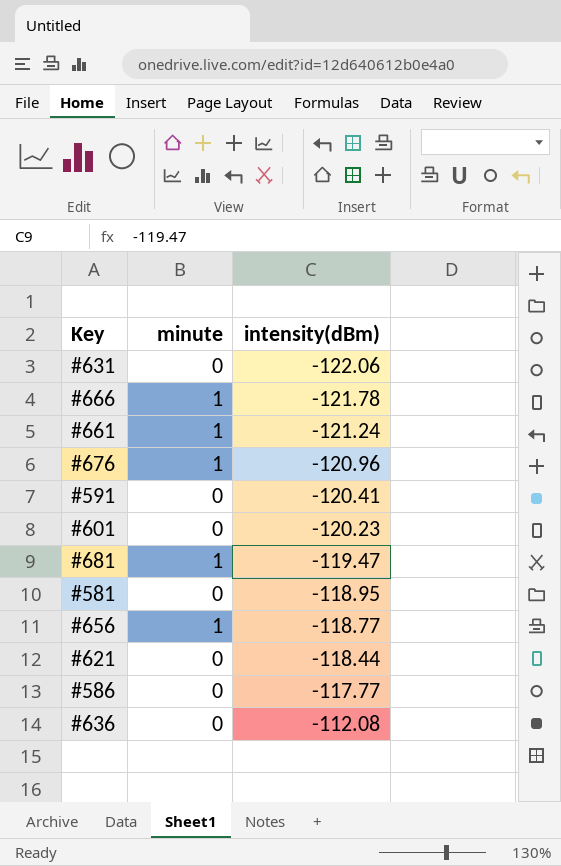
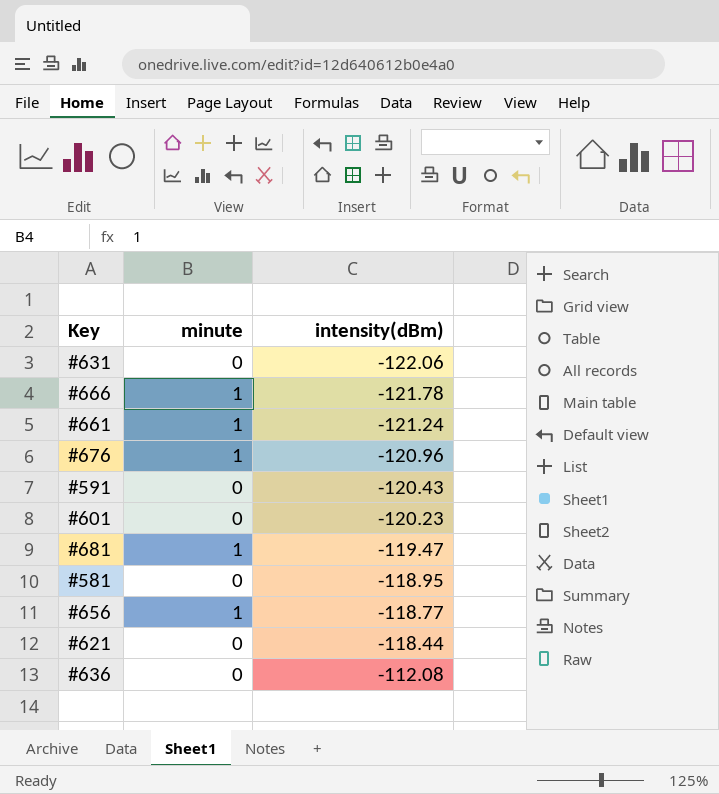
row #586: 0 | -117.77 -> none
#591 | intensity(dBm): -120.41 -> -120.43

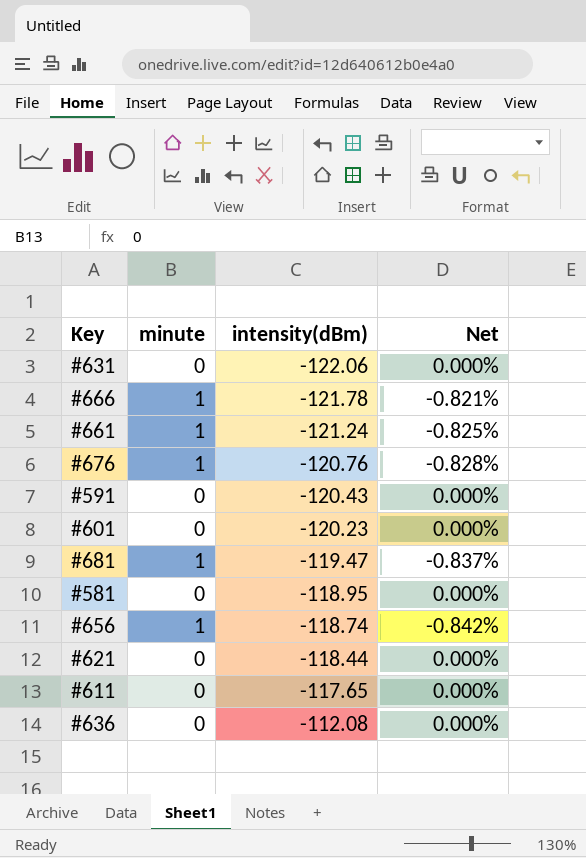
column Net | formula: none -> [minute] / [intensity(dBm)]
#676 | intensity(dBm): -120.96 -> -120.76
#656 | intensity(dBm): -118.77 -> -118.74
row #611: none -> 0 | -117.65 | 0.000%

